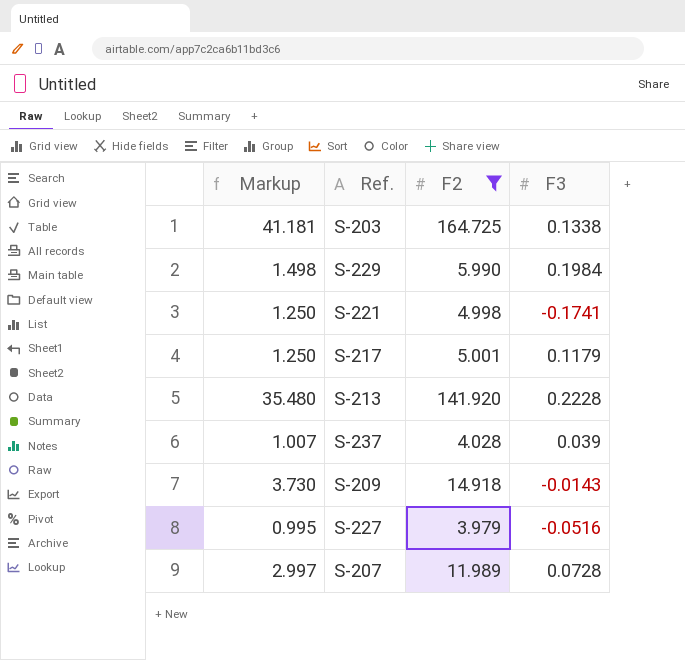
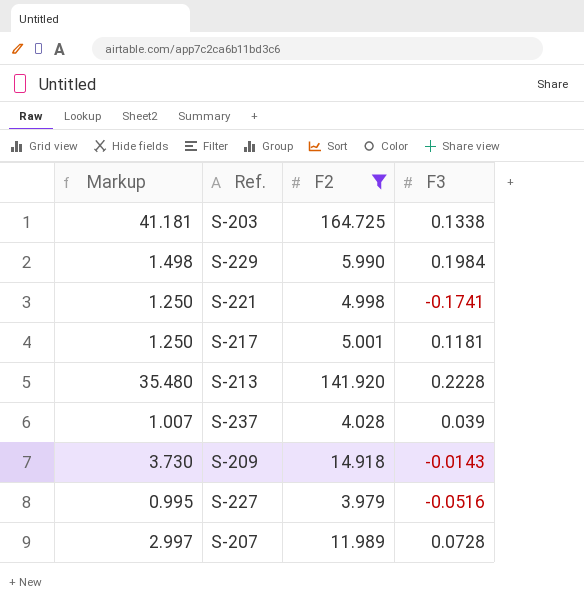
S-217 | F3: 0.1179 -> 0.1181

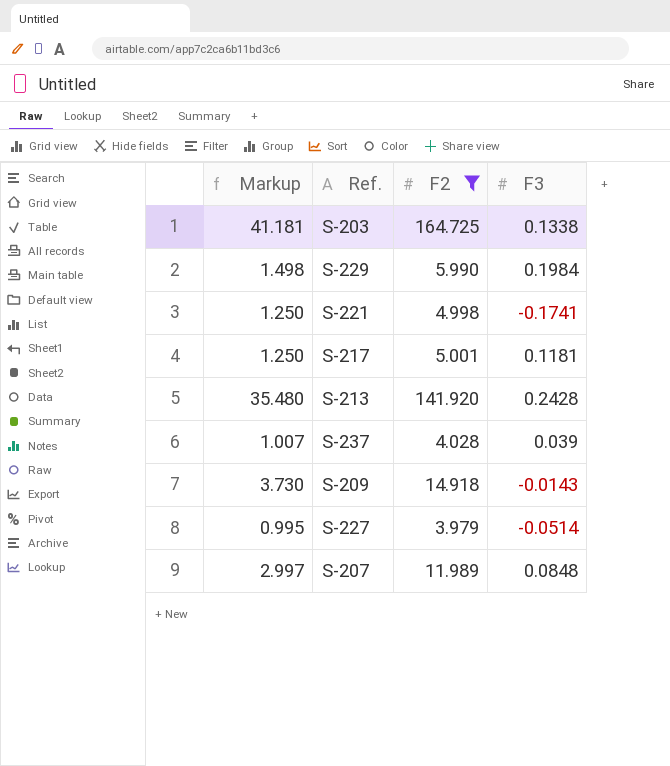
S-213 | F3: 0.2228 -> 0.2428
S-227 | F3: -0.0516 -> -0.0514
S-207 | F3: 0.0728 -> 0.0848

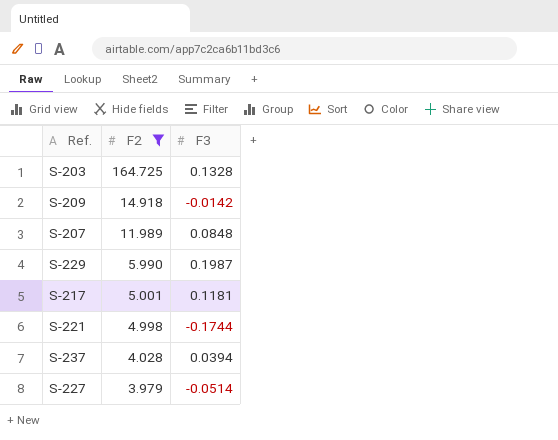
row order: none -> F2 descending
column Markup | formula: [F2] * 0.25 -> none
row S-213: 35.480 | 141.920 | 0.2428 -> none
S-203 | F3: 0.1338 -> 0.1328
S-209 | F3: -0.0143 -> -0.0142
S-229 | F3: 0.1984 -> 0.1987
S-221 | F3: -0.1741 -> -0.1744
S-237 | F3: 0.039 -> 0.0394

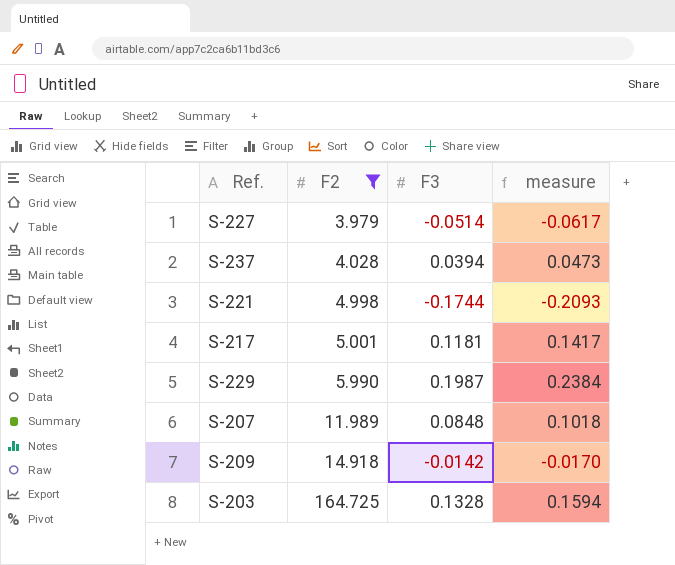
row order: F2 descending -> F2 ascending
column measure | formula: none -> [F3] * 1.2

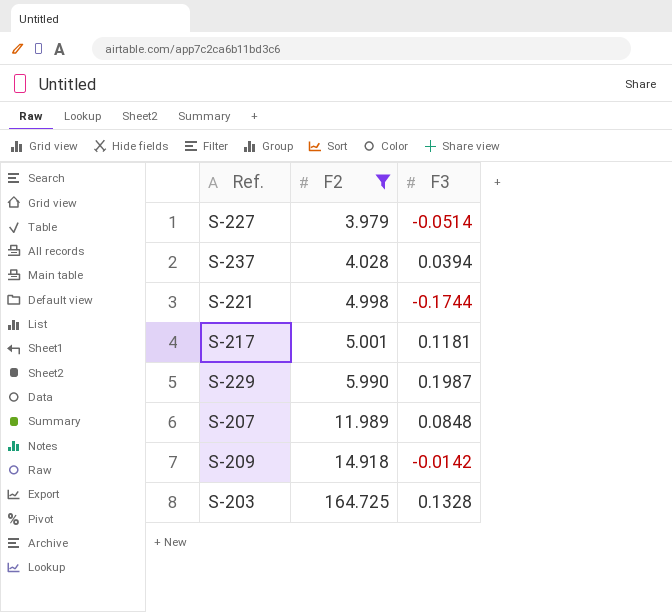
column measure | formula: [F3] * 1.2 -> none

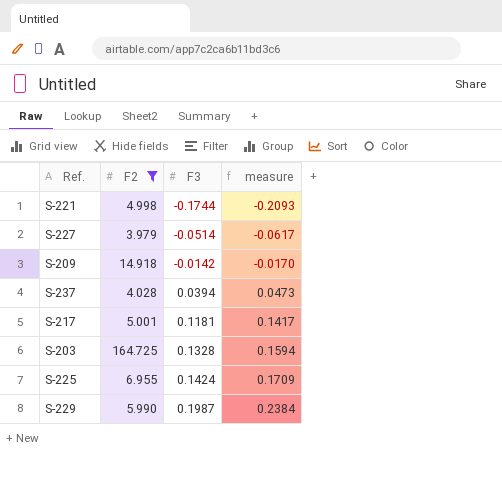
row order: F2 ascending -> F3 ascending
column measure | formula: none -> [F3] * 1.2
row S-207: 11.989 | 0.0848 -> none
row S-225: none -> 6.955 | 0.1424 | 0.1709

